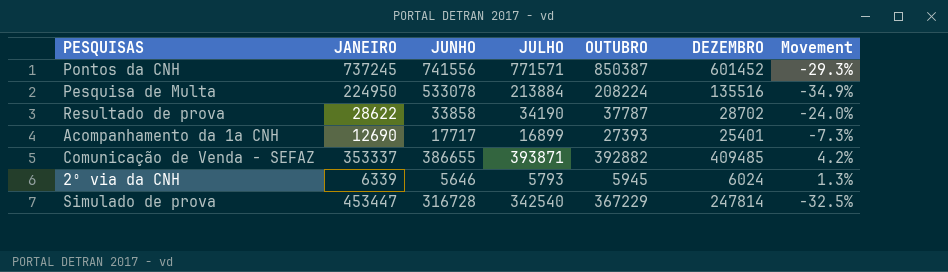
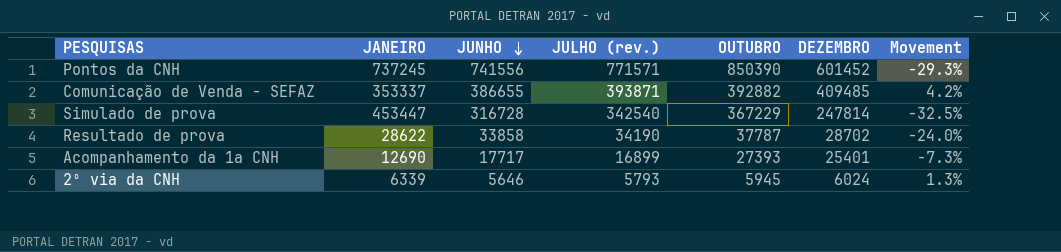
row order: none -> JUNHO descending
column name: JULHO -> JULHO (rev.)
row Pesquisa de Multa: 224950 | 533078 | 213884 | 208224 | 135516 | -34.9% -> none
Pontos da CNH | OUTUBRO: 850387 -> 850390

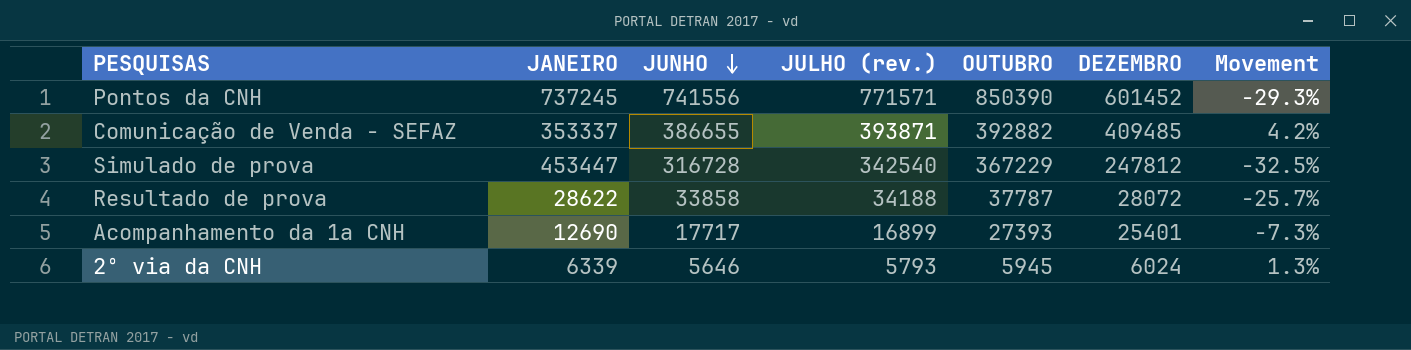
Simulado de prova | DEZEMBRO: 247814 -> 247812
Resultado de prova | JULHO (rev.): 34190 -> 34188
Resultado de prova | DEZEMBRO: 28702 -> 28072
Resultado de prova | Movement: -24.0% -> -25.7%

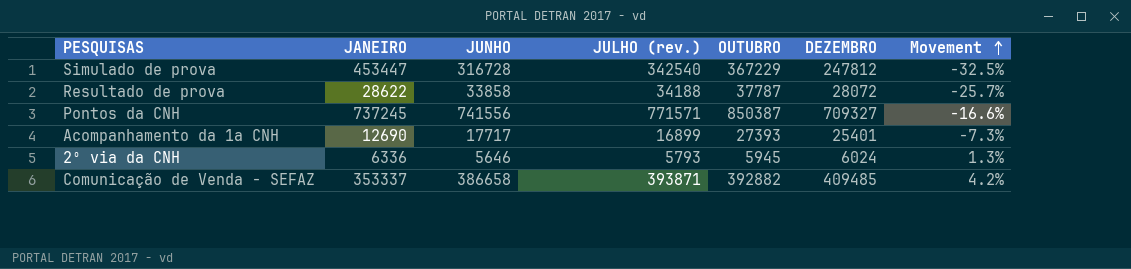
row order: JUNHO descending -> Movement ascending
Pontos da CNH | OUTUBRO: 850390 -> 850387
Pontos da CNH | DEZEMBRO: 601452 -> 709327
Pontos da CNH | Movement: -29.3% -> -16.6%
2º via da CNH | JANEIRO: 6339 -> 6336
Comunicação de Venda - SEFAZ | JUNHO: 386655 -> 386658

